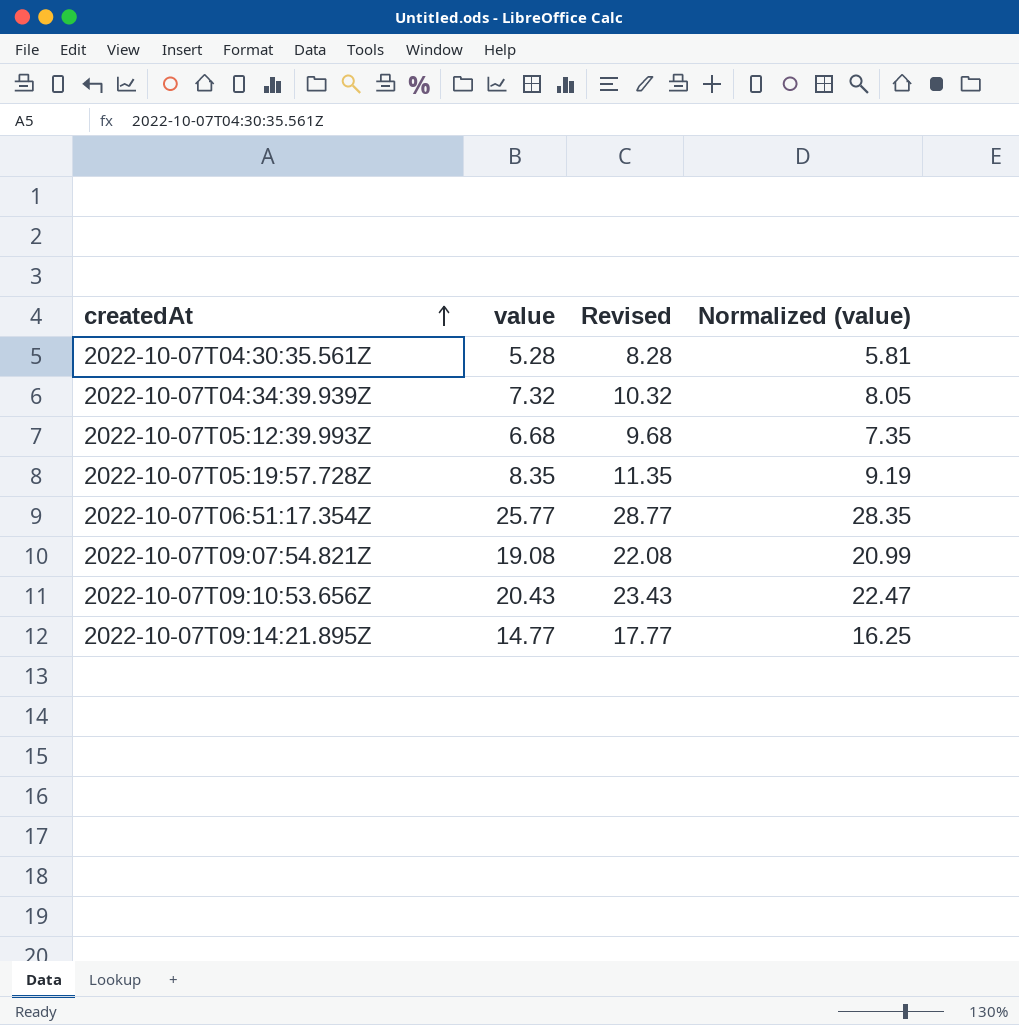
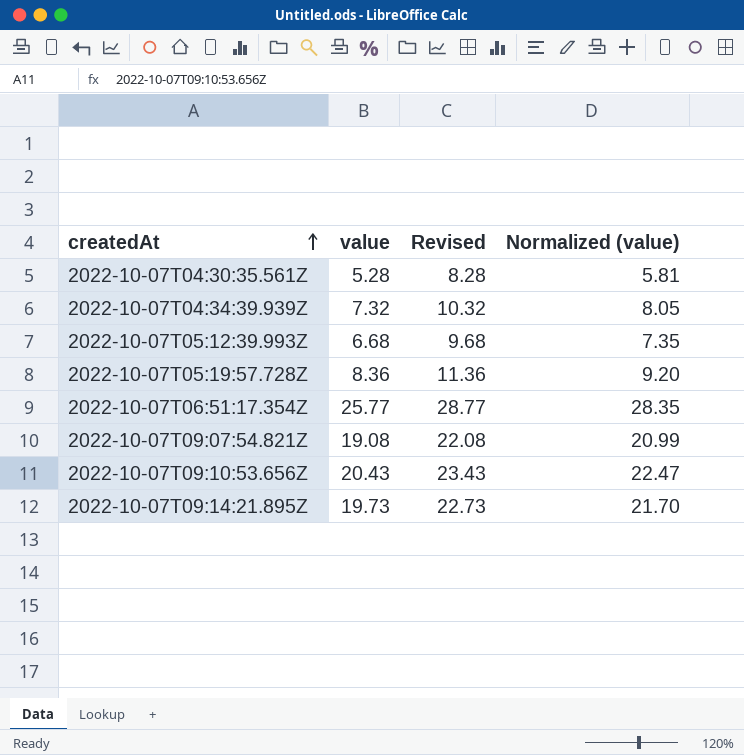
2022-10-07T05:19:57.728Z | value: 8.35 -> 8.36
2022-10-07T05:19:57.728Z | Revised: 11.35 -> 11.36
2022-10-07T05:19:57.728Z | Normalized (value): 9.19 -> 9.20
2022-10-07T09:14:21.895Z | value: 14.77 -> 19.73
2022-10-07T09:14:21.895Z | Revised: 17.77 -> 22.73
2022-10-07T09:14:21.895Z | Normalized (value): 16.25 -> 21.70

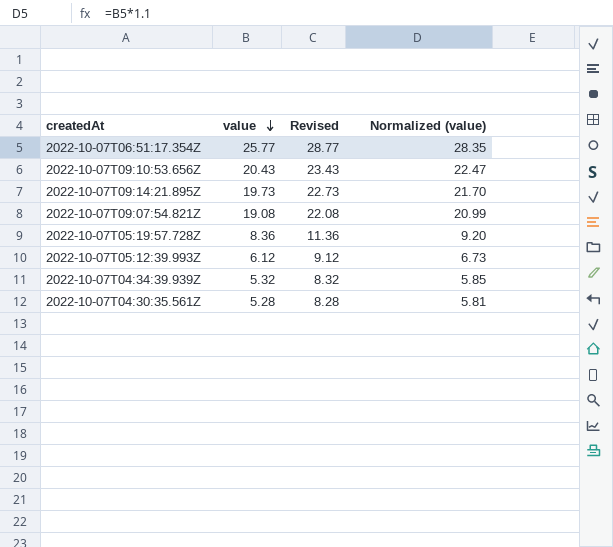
row order: createdAt ascending -> value descending
2022-10-07T05:12:39.993Z | value: 6.68 -> 6.12
2022-10-07T05:12:39.993Z | Revised: 9.68 -> 9.12
2022-10-07T05:12:39.993Z | Normalized (value): 7.35 -> 6.73
2022-10-07T04:34:39.939Z | value: 7.32 -> 5.32
2022-10-07T04:34:39.939Z | Revised: 10.32 -> 8.32
2022-10-07T04:34:39.939Z | Normalized (value): 8.05 -> 5.85

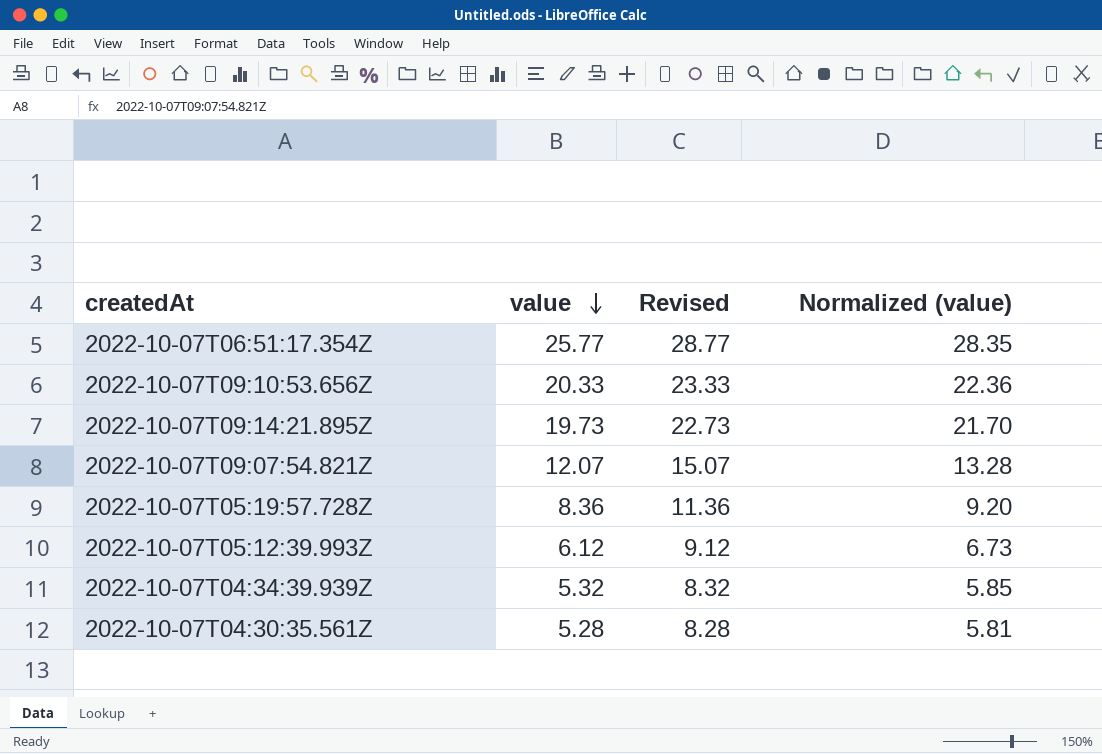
2022-10-07T09:10:53.656Z | value: 20.43 -> 20.33
2022-10-07T09:10:53.656Z | Revised: 23.43 -> 23.33
2022-10-07T09:10:53.656Z | Normalized (value): 22.47 -> 22.36
2022-10-07T09:07:54.821Z | value: 19.08 -> 12.07
2022-10-07T09:07:54.821Z | Revised: 22.08 -> 15.07
2022-10-07T09:07:54.821Z | Normalized (value): 20.99 -> 13.28

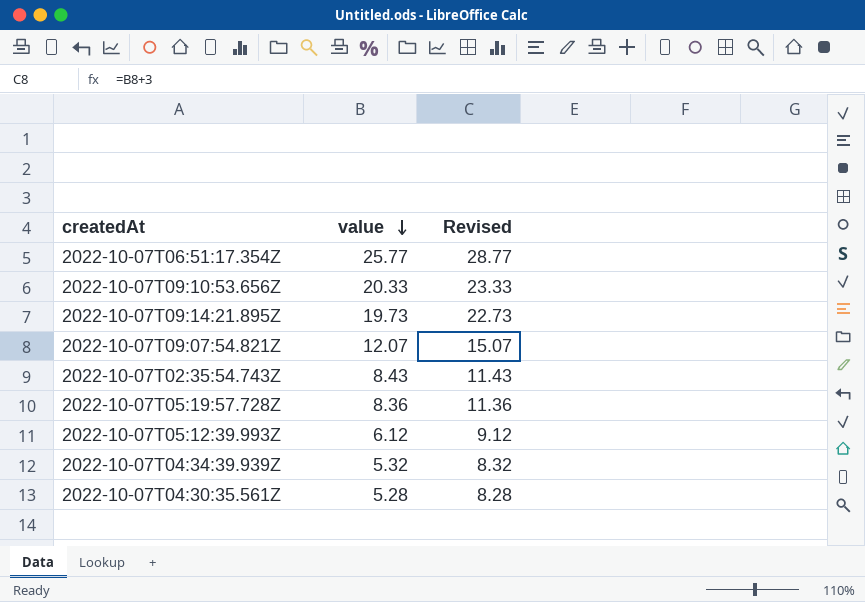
column Normalized (value) | formula: [value] * 1.1 -> none
row 2022-10-07T02:35:54.743Z: none -> 8.43 | 11.43

